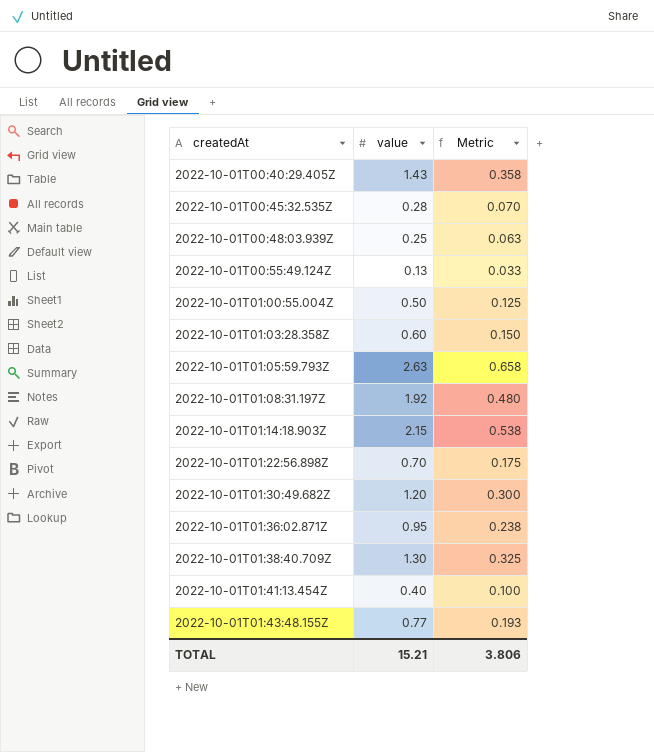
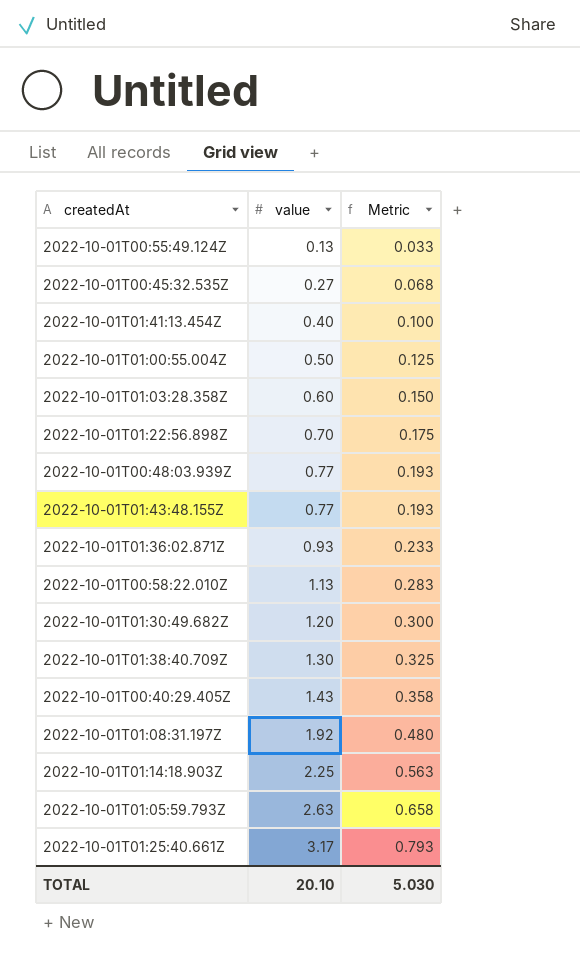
row order: createdAt ascending -> value ascending
2022-10-01T00:45:32.535Z | value: 0.28 -> 0.27
2022-10-01T00:45:32.535Z | Metric: 0.070 -> 0.068
2022-10-01T00:48:03.939Z | value: 0.25 -> 0.77
2022-10-01T00:48:03.939Z | Metric: 0.063 -> 0.193
2022-10-01T01:36:02.871Z | value: 0.95 -> 0.93
2022-10-01T01:36:02.871Z | Metric: 0.238 -> 0.233
row 2022-10-01T00:58:22.010Z: none -> 1.13 | 0.283
2022-10-01T01:14:18.903Z | value: 2.15 -> 2.25
2022-10-01T01:14:18.903Z | Metric: 0.538 -> 0.563
row 2022-10-01T01:25:40.661Z: none -> 3.17 | 0.793
TOTAL | value: 15.21 -> 20.10
TOTAL | Metric: 3.806 -> 5.030

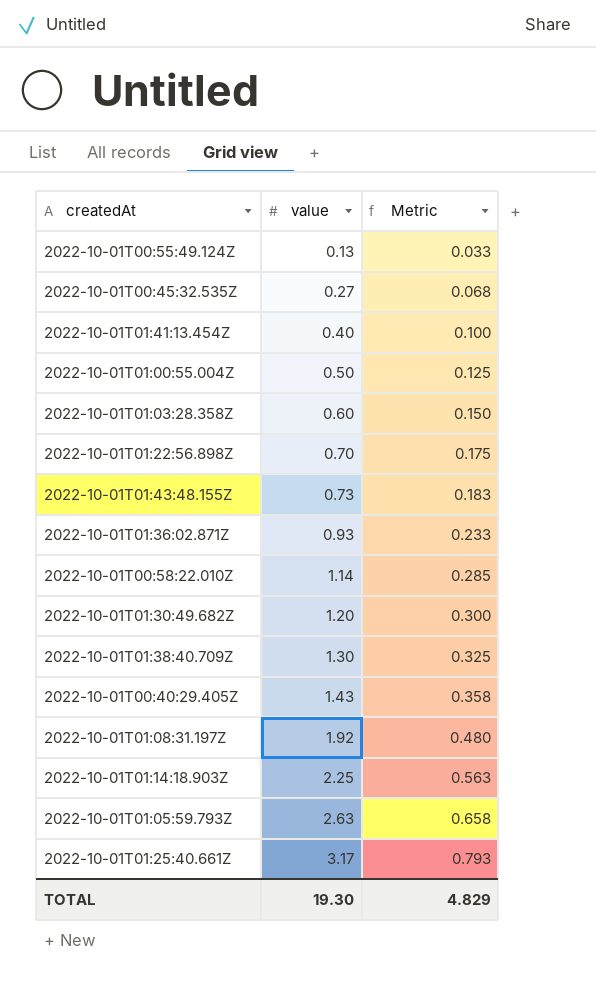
row 2022-10-01T00:48:03.939Z: 0.77 | 0.193 -> none
2022-10-01T01:43:48.155Z | value: 0.77 -> 0.73
2022-10-01T01:43:48.155Z | Metric: 0.193 -> 0.183
2022-10-01T00:58:22.010Z | value: 1.13 -> 1.14
2022-10-01T00:58:22.010Z | Metric: 0.283 -> 0.285
TOTAL | value: 20.10 -> 19.30
TOTAL | Metric: 5.030 -> 4.829

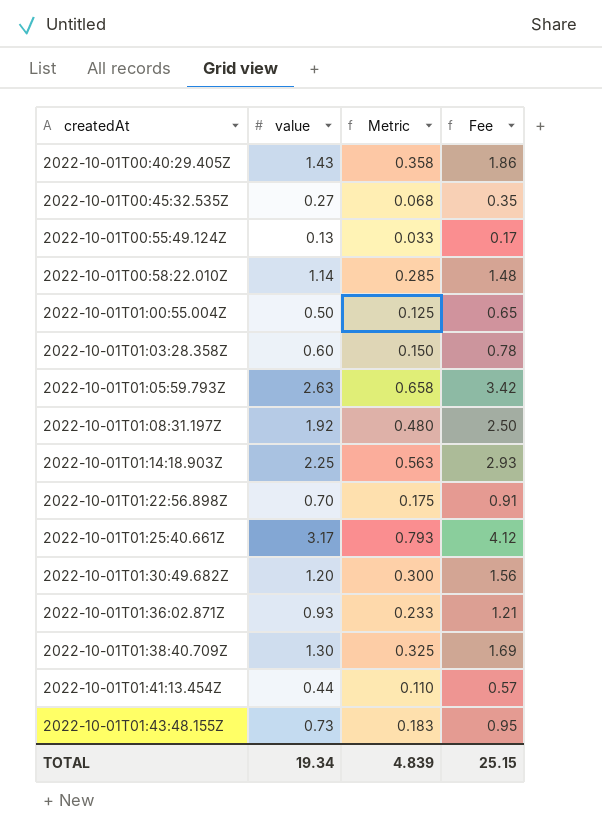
row order: value ascending -> createdAt ascending
column Fee | formula: none -> [value] * 1.3
2022-10-01T01:41:13.454Z | value: 0.40 -> 0.44
2022-10-01T01:41:13.454Z | Metric: 0.100 -> 0.110
TOTAL | value: 19.30 -> 19.34
TOTAL | Metric: 4.829 -> 4.839

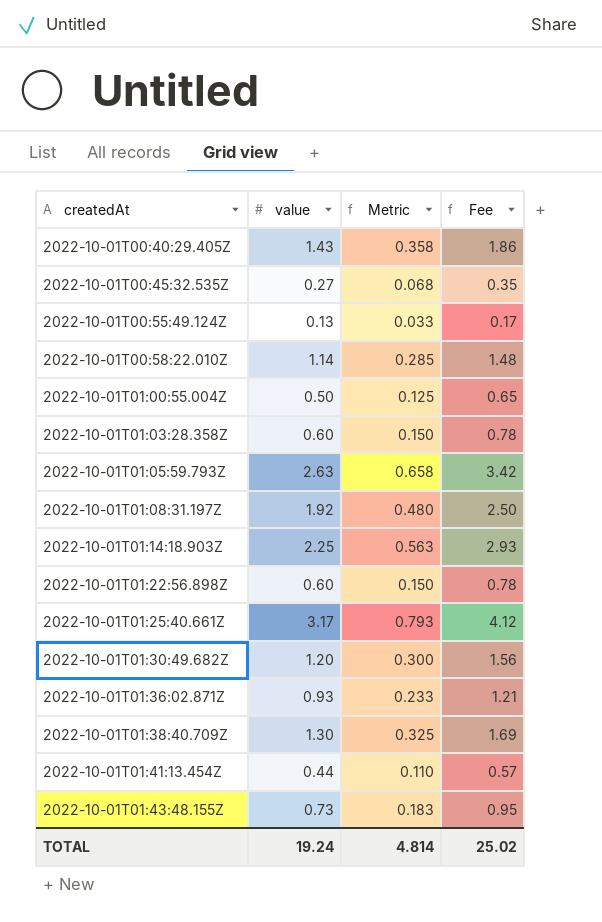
2022-10-01T01:22:56.898Z | value: 0.70 -> 0.60
2022-10-01T01:22:56.898Z | Metric: 0.175 -> 0.150
2022-10-01T01:22:56.898Z | Fee: 0.91 -> 0.78
TOTAL | value: 19.34 -> 19.24
TOTAL | Metric: 4.839 -> 4.814
TOTAL | Fee: 25.15 -> 25.02

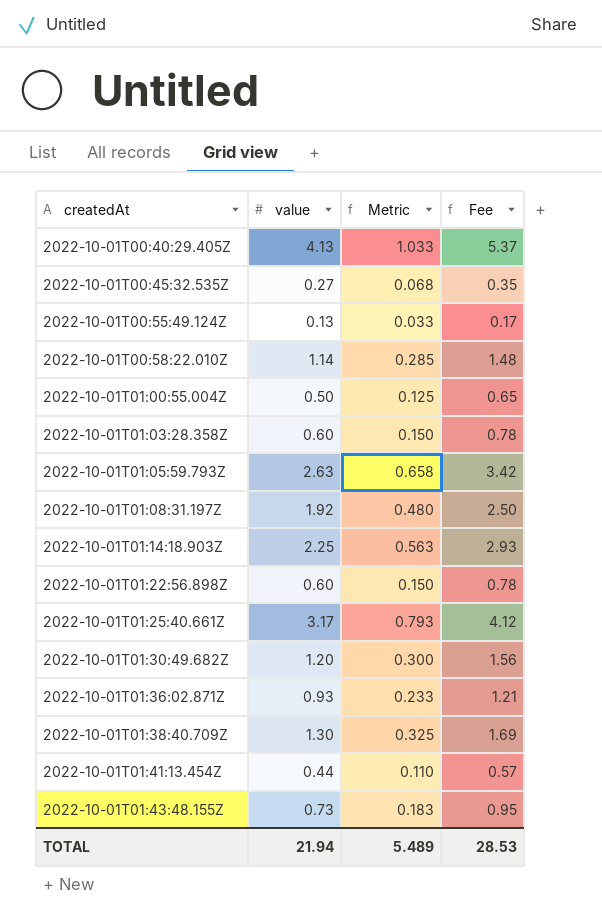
2022-10-01T00:40:29.405Z | value: 1.43 -> 4.13
2022-10-01T00:40:29.405Z | Metric: 0.358 -> 1.033
2022-10-01T00:40:29.405Z | Fee: 1.86 -> 5.37
TOTAL | value: 19.24 -> 21.94
TOTAL | Metric: 4.814 -> 5.489
TOTAL | Fee: 25.02 -> 28.53

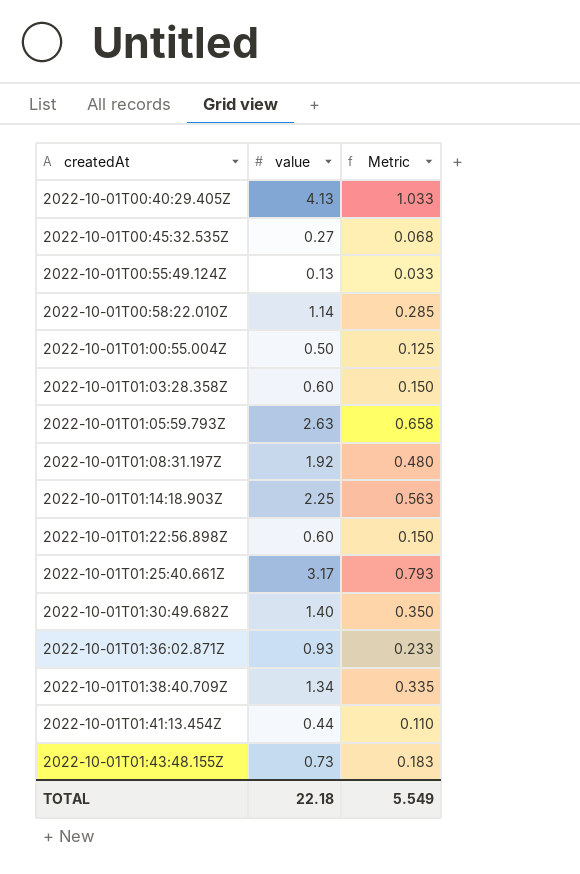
column Fee | formula: [value] * 1.3 -> none
2022-10-01T01:30:49.682Z | value: 1.20 -> 1.40
2022-10-01T01:30:49.682Z | Metric: 0.300 -> 0.350
2022-10-01T01:38:40.709Z | value: 1.30 -> 1.34
2022-10-01T01:38:40.709Z | Metric: 0.325 -> 0.335
TOTAL | value: 21.94 -> 22.18
TOTAL | Metric: 5.489 -> 5.549

